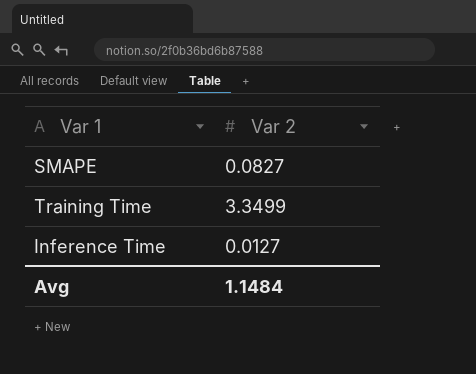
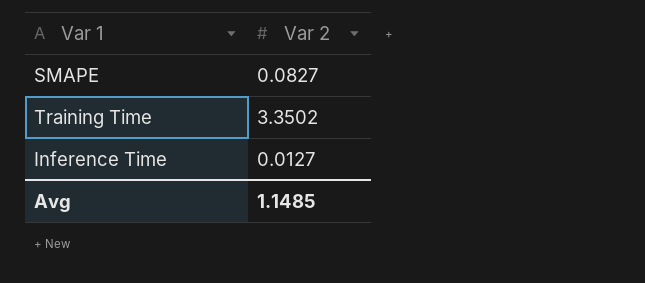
Training Time | Var 2: 3.3499 -> 3.3502
Avg | Var 2: 1.1484 -> 1.1485

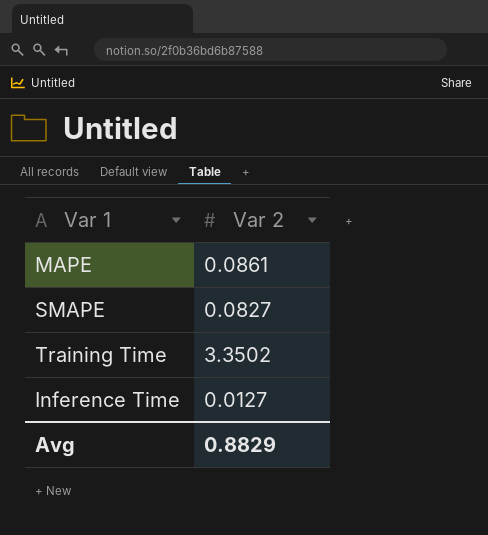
row MAPE: none -> 0.0861
Avg | Var 2: 1.1485 -> 0.8829

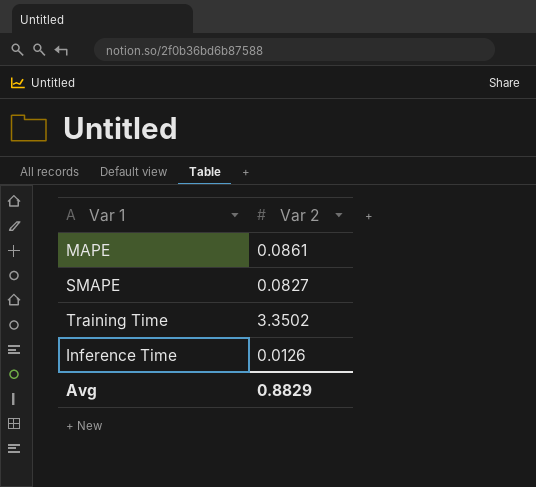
Inference Time | Var 2: 0.0127 -> 0.0126

